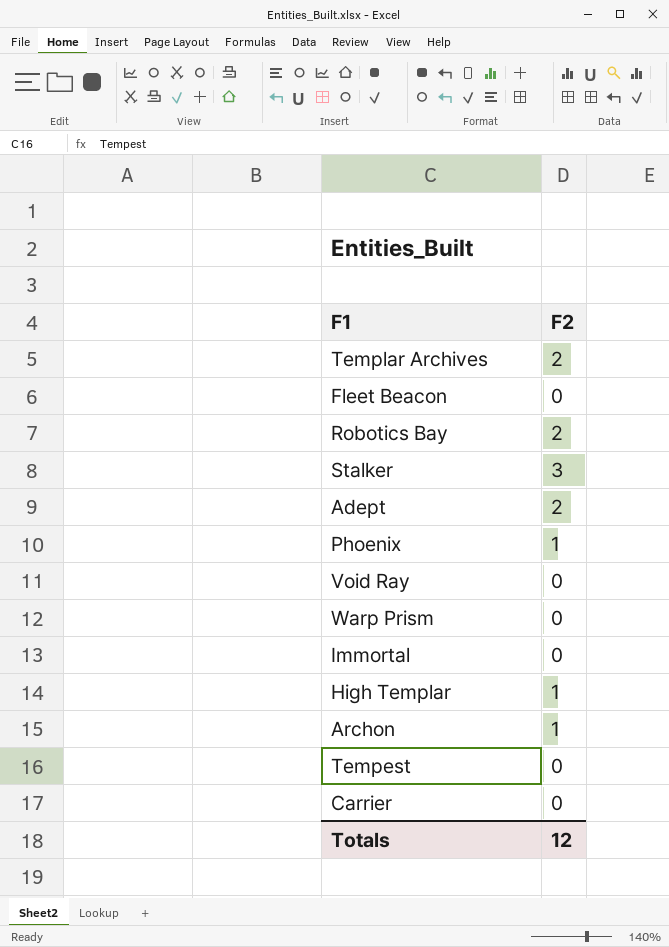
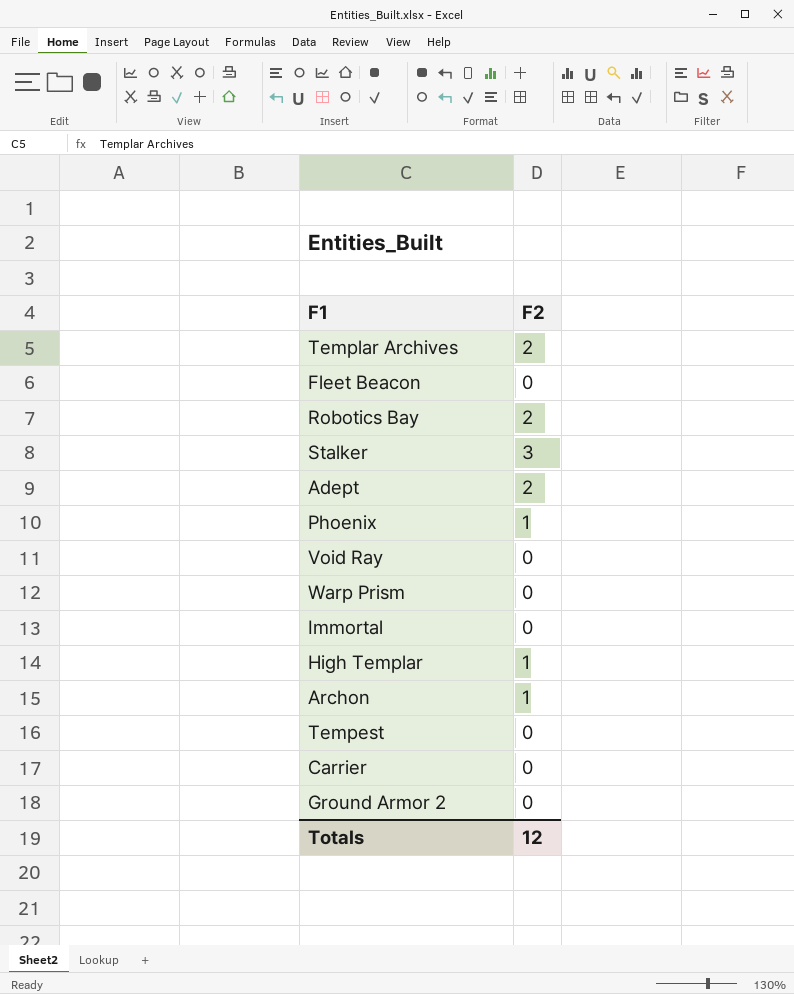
row Ground Armor 2: none -> 0

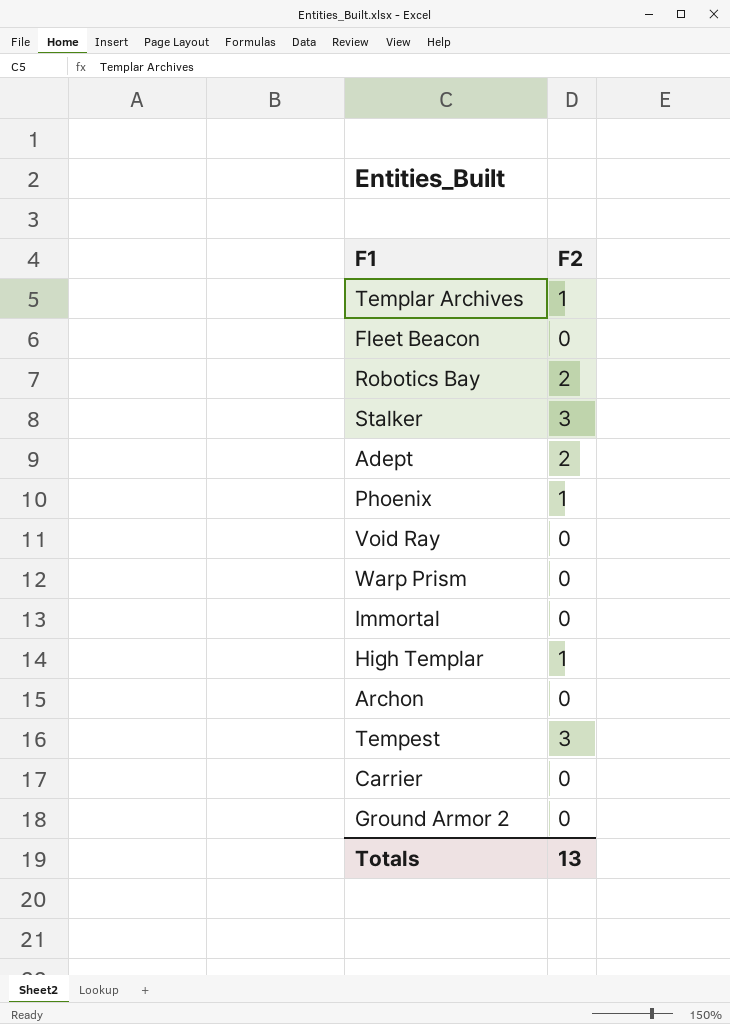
Templar Archives | F2: 2 -> 1
Archon | F2: 1 -> 0
Tempest | F2: 0 -> 3
Totals | F2: 12 -> 13

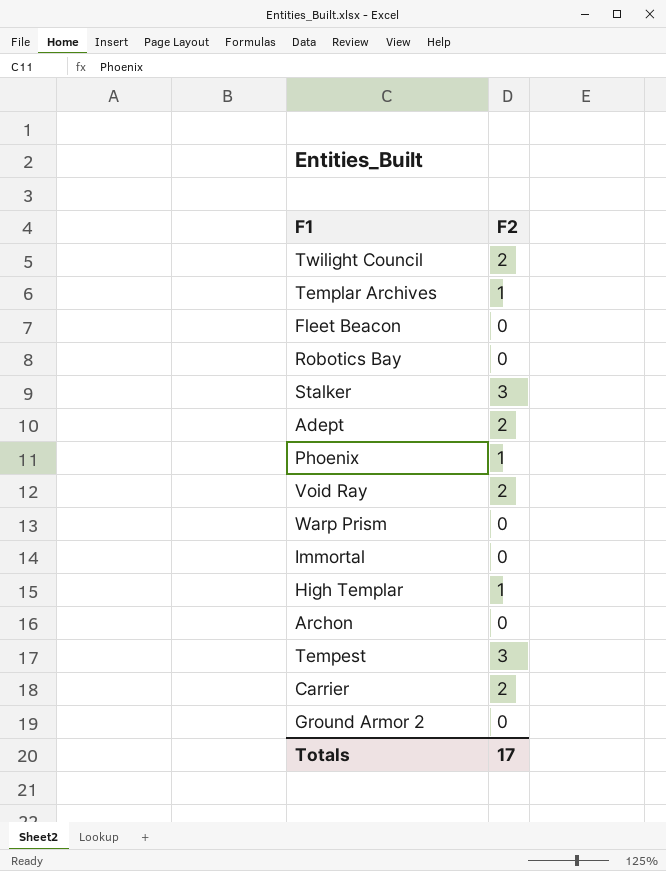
row Twilight Council: none -> 2
Robotics Bay | F2: 2 -> 0
Void Ray | F2: 0 -> 2
Carrier | F2: 0 -> 2
Totals | F2: 13 -> 17

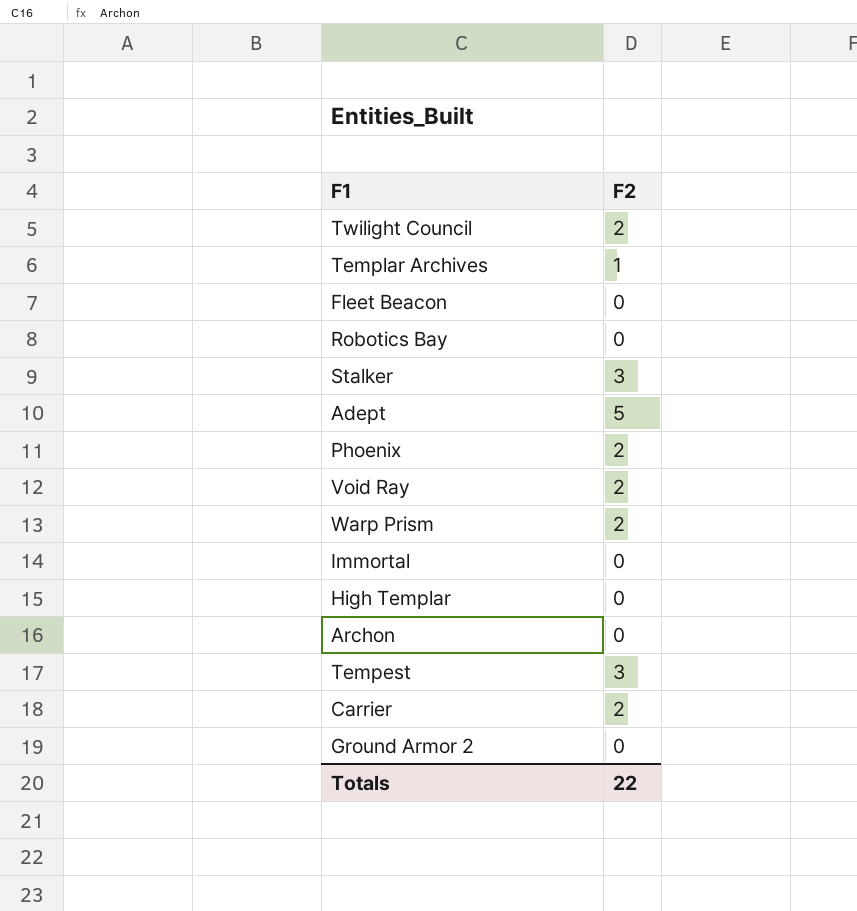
Adept | F2: 2 -> 5
Phoenix | F2: 1 -> 2
Warp Prism | F2: 0 -> 2
High Templar | F2: 1 -> 0
Totals | F2: 17 -> 22

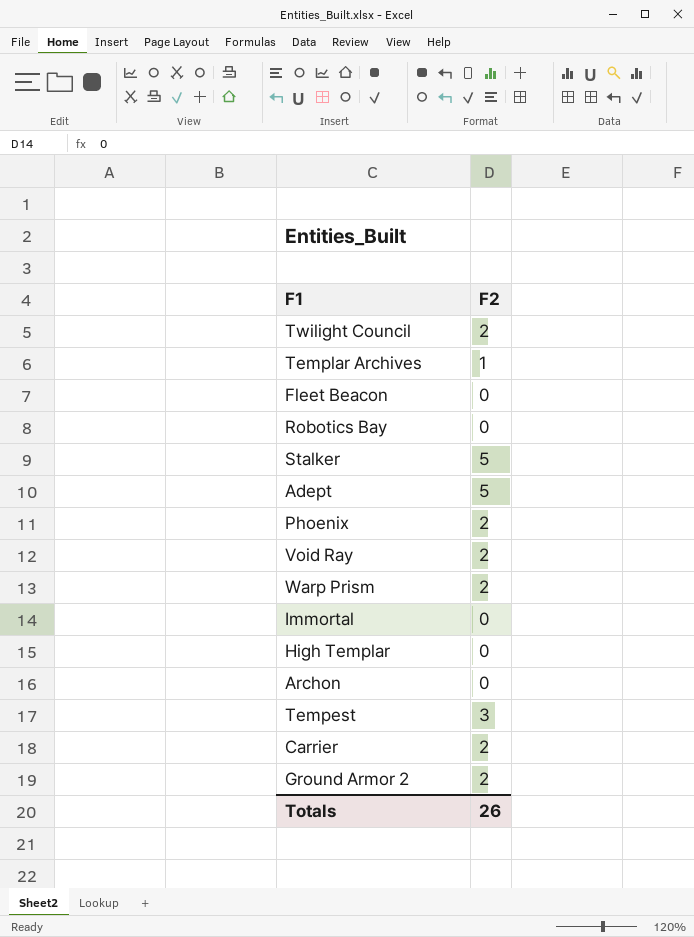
Stalker | F2: 3 -> 5
Ground Armor 2 | F2: 0 -> 2
Totals | F2: 22 -> 26

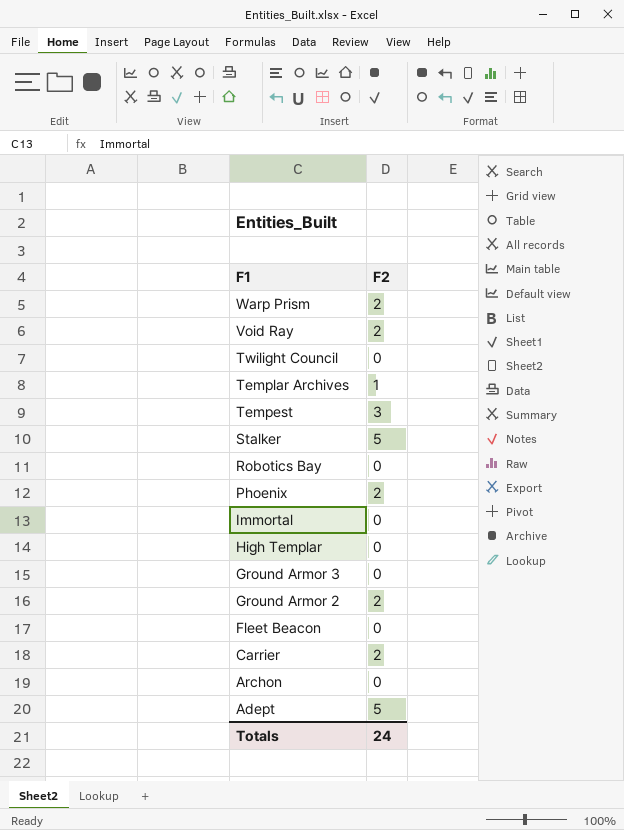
row order: none -> F1 descending
Twilight Council | F2: 2 -> 0
row Ground Armor 3: none -> 0
Totals | F2: 26 -> 24

